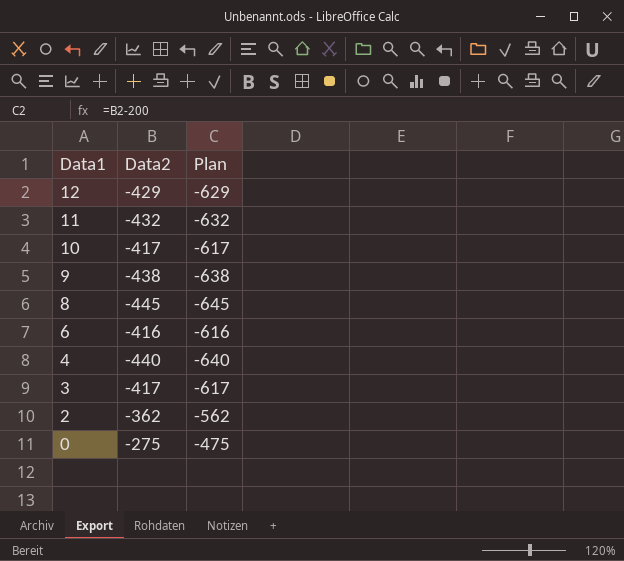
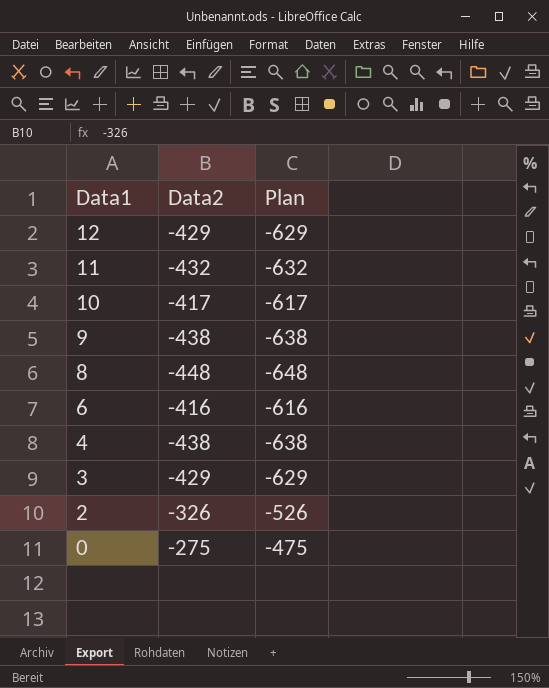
8 | Data2: -445 -> -448
8 | Plan: -645 -> -648
4 | Data2: -440 -> -438
4 | Plan: -640 -> -638
3 | Data2: -417 -> -429
3 | Plan: -617 -> -629
2 | Data2: -362 -> -326
2 | Plan: -562 -> -526

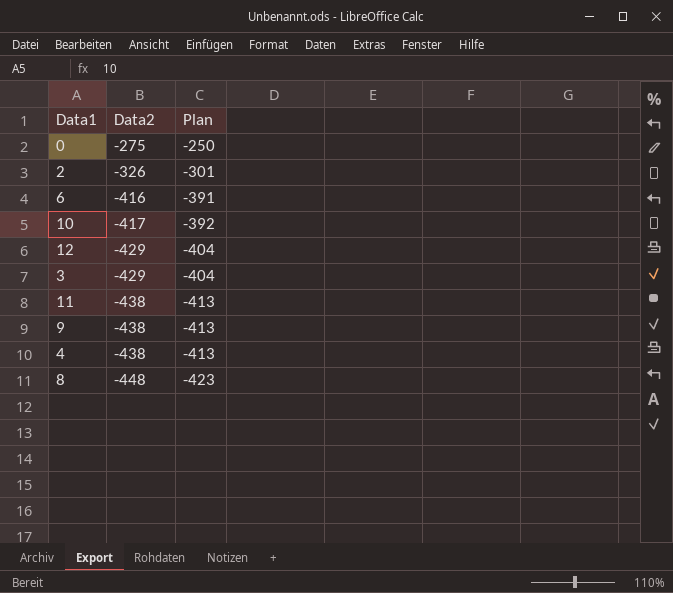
row order: Data1 descending -> Data2 descending
column Plan | formula: [Data2] - 200 -> [Data2] + 25
11 | Data2: -432 -> -438

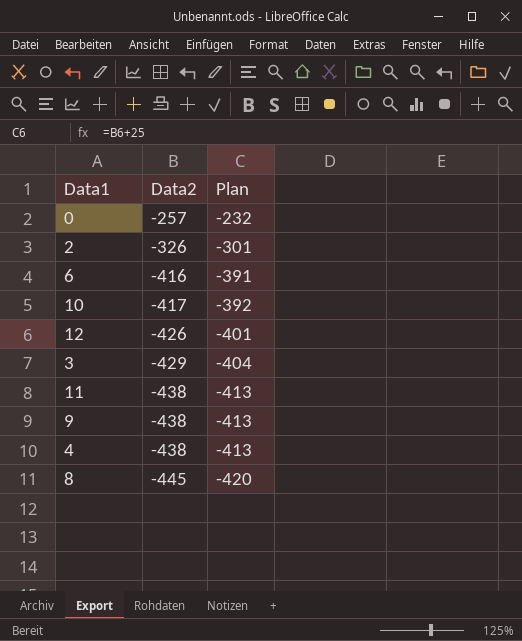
0 | Data2: -275 -> -257
0 | Plan: -250 -> -232
12 | Data2: -429 -> -426
12 | Plan: -404 -> -401
8 | Data2: -448 -> -445
8 | Plan: -423 -> -420

